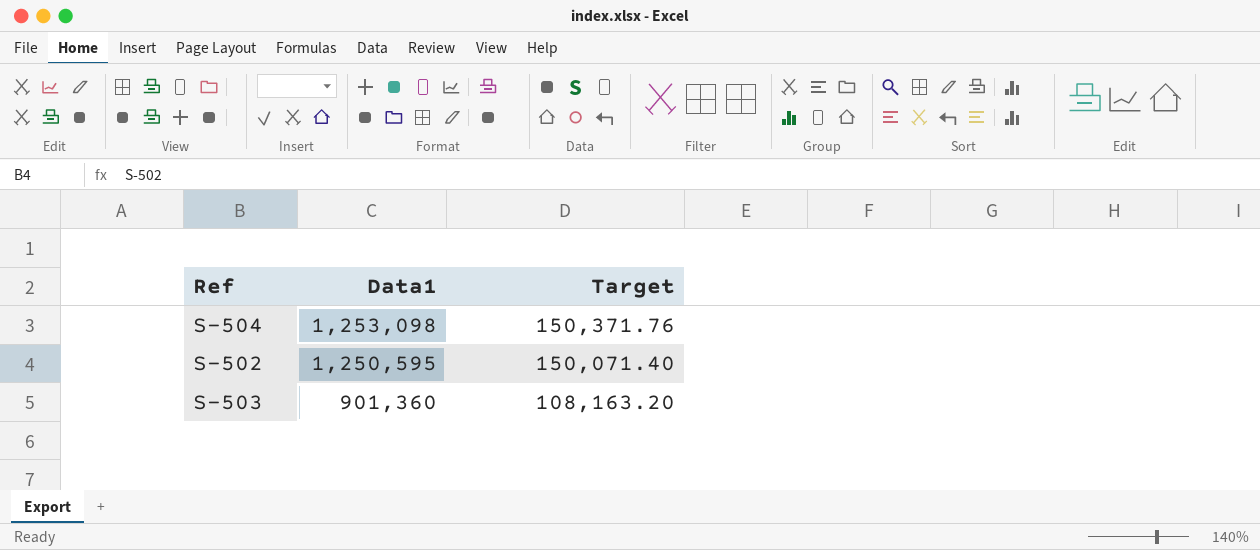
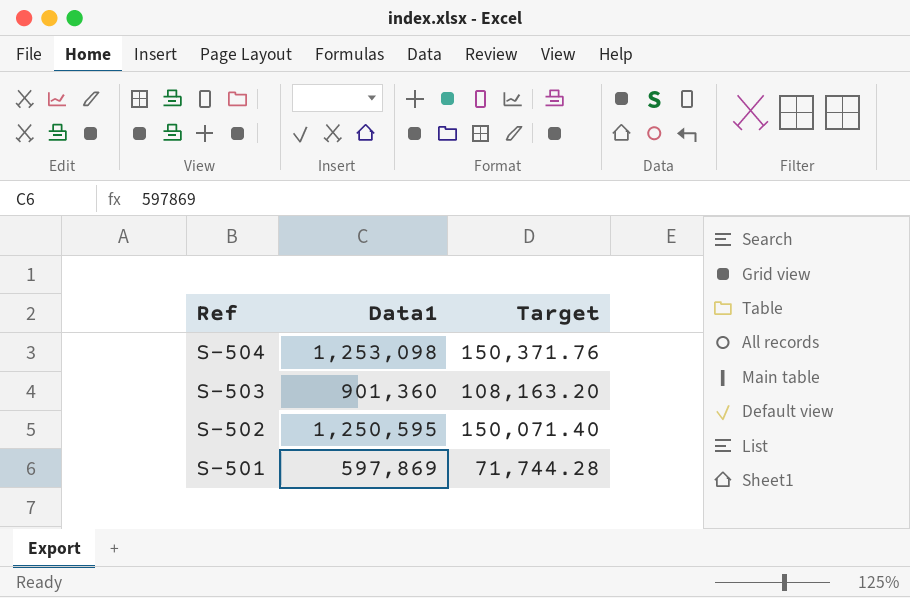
row order: Data1 descending -> Ref descending
row S-501: none -> 597,869 | 71,744.28

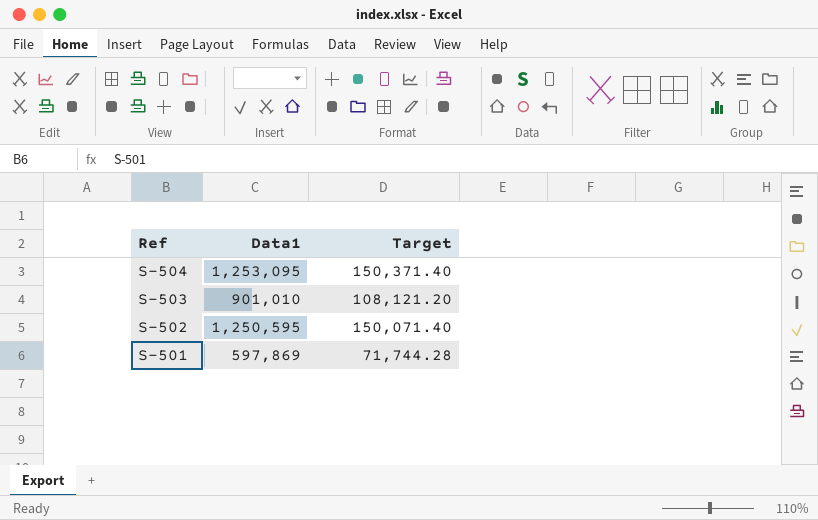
S-504 | Data1: 1,253,098 -> 1,253,095
S-504 | Target: 150,371.76 -> 150,371.40
S-503 | Data1: 901,360 -> 901,010
S-503 | Target: 108,163.20 -> 108,121.20

